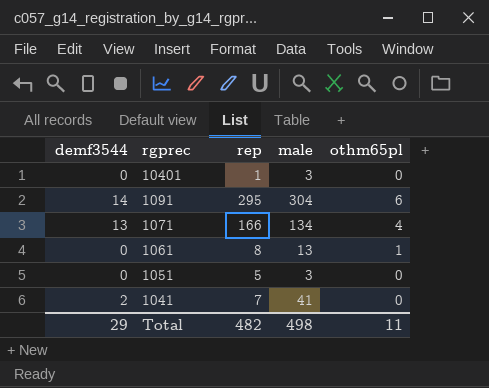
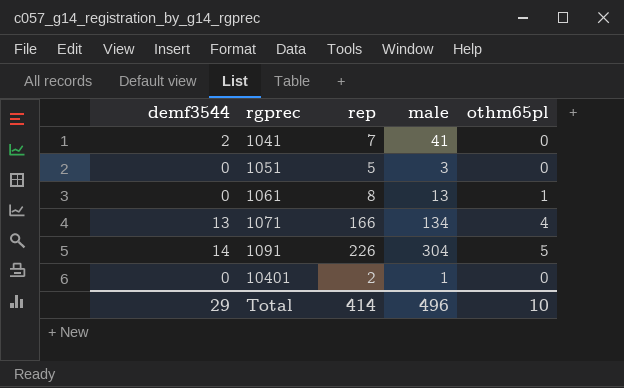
row order: rgprec descending -> rgprec ascending
1091 | rep: 295 -> 226
1091 | othm65pl: 6 -> 5
10401 | rep: 1 -> 2
10401 | male: 3 -> 1
Total | rep: 482 -> 414
Total | male: 498 -> 496
Total | othm65pl: 11 -> 10

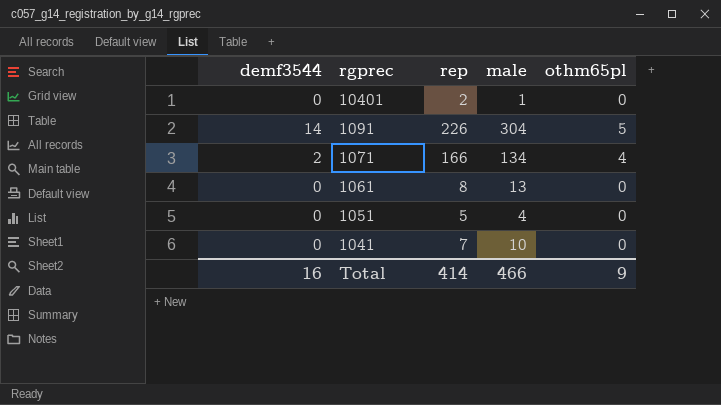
row order: rgprec ascending -> rgprec descending
1071 | demf3544: 13 -> 2
1061 | othm65pl: 1 -> 0
1051 | male: 3 -> 4
1041 | demf3544: 2 -> 0
1041 | male: 41 -> 10
Total | demf3544: 29 -> 16
Total | male: 496 -> 466
Total | othm65pl: 10 -> 9

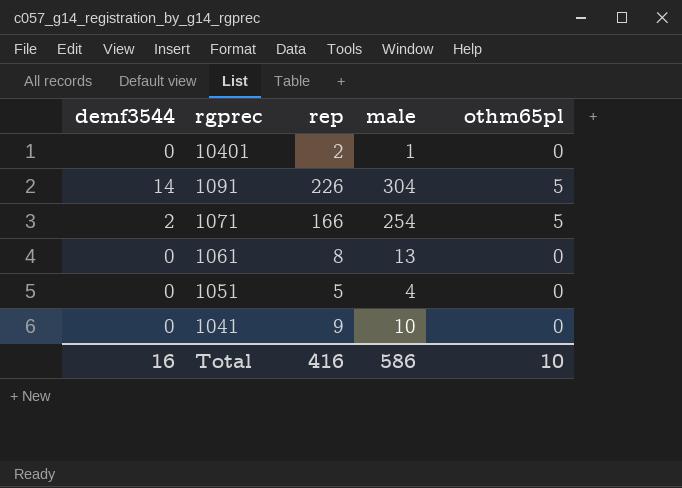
1071 | male: 134 -> 254
1071 | othm65pl: 4 -> 5
1041 | rep: 7 -> 9
Total | rep: 414 -> 416
Total | male: 466 -> 586
Total | othm65pl: 9 -> 10

